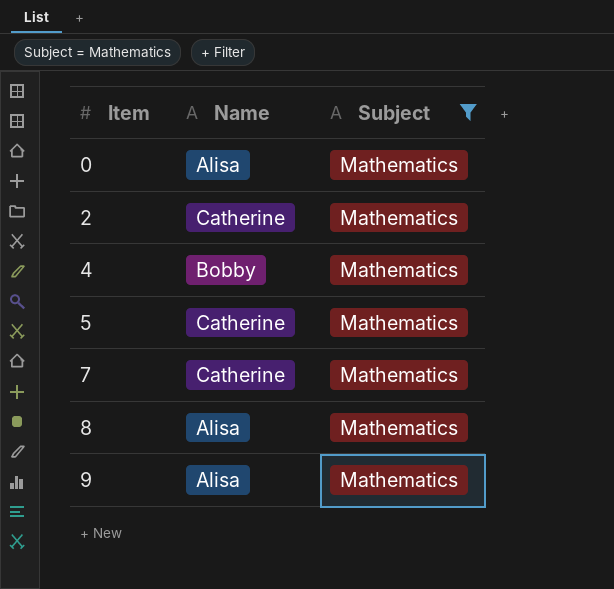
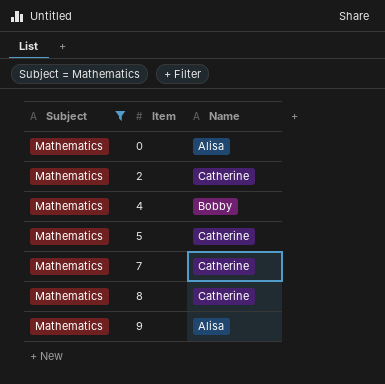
column Subject | position: 3 -> 1
8 | Name: Alisa -> Catherine

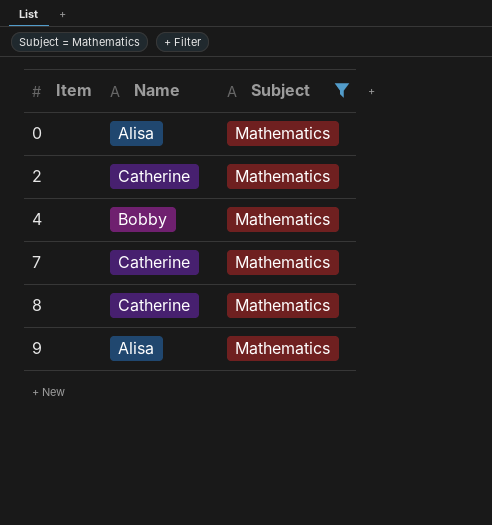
column Subject | position: 1 -> 3
row 5: Mathematics | Catherine -> none

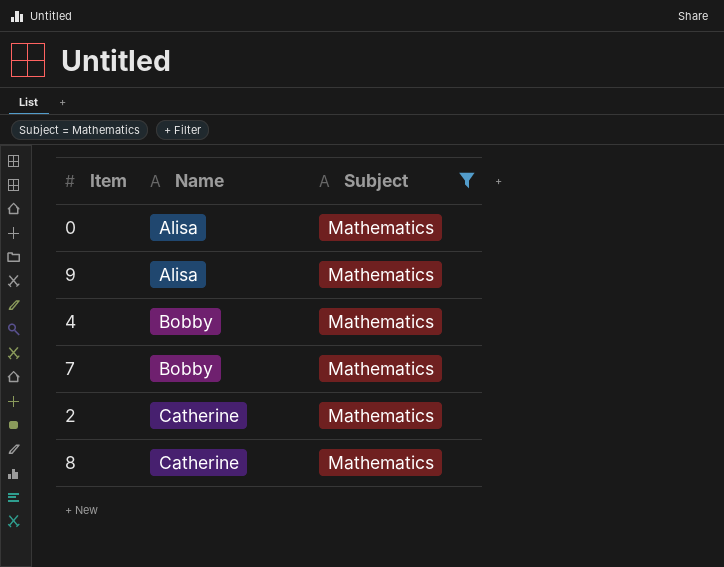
row order: Item ascending -> Name ascending
7 | Name: Catherine -> Bobby

